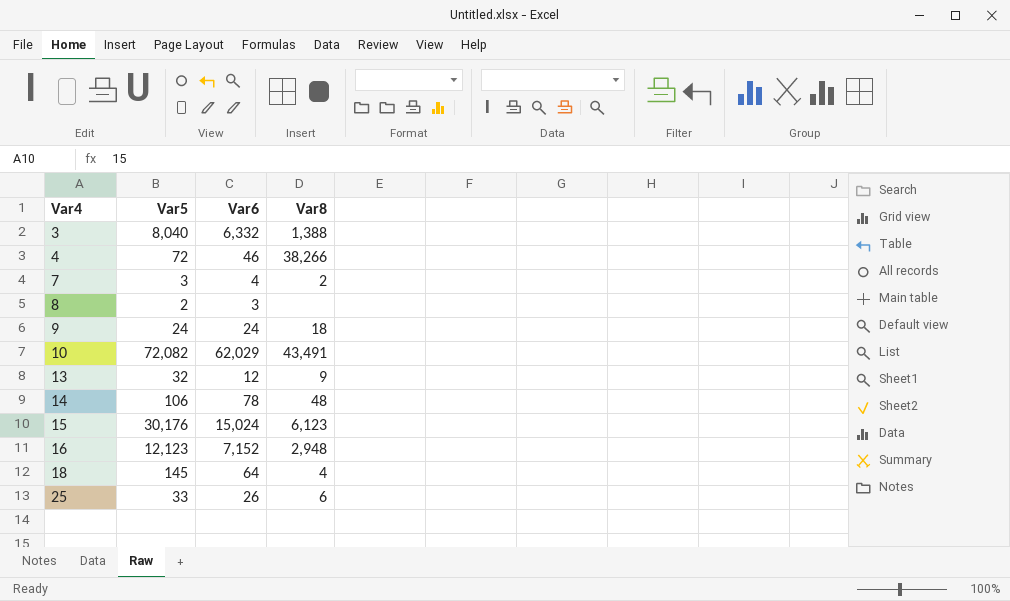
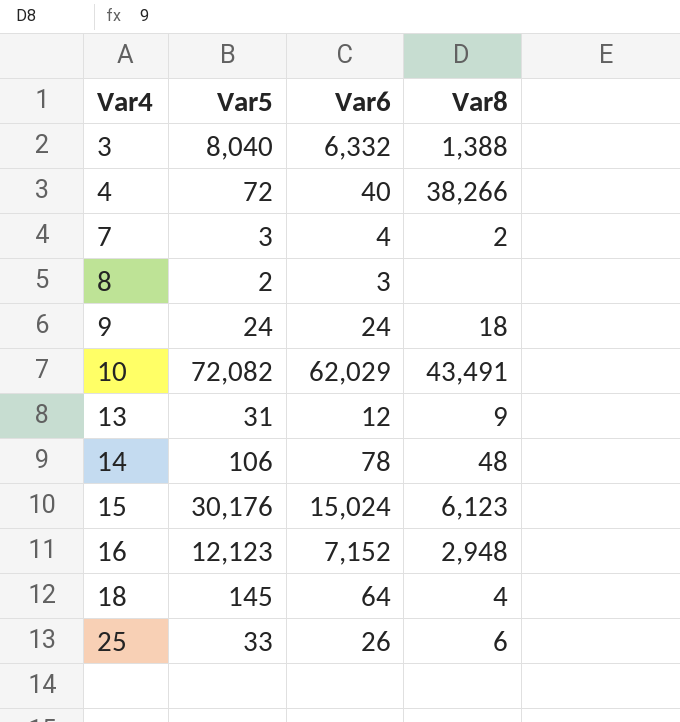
4 | Var6: 46 -> 40
13 | Var5: 32 -> 31

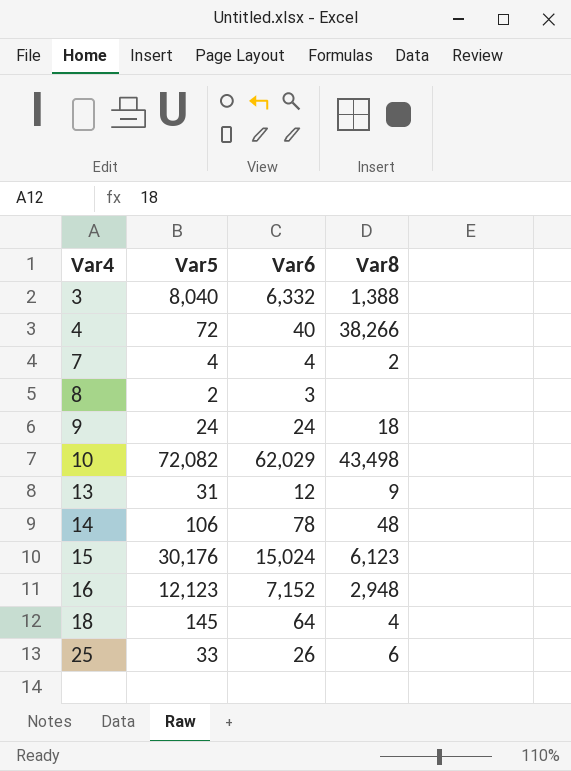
7 | Var5: 3 -> 4
10 | Var8: 43,491 -> 43,498

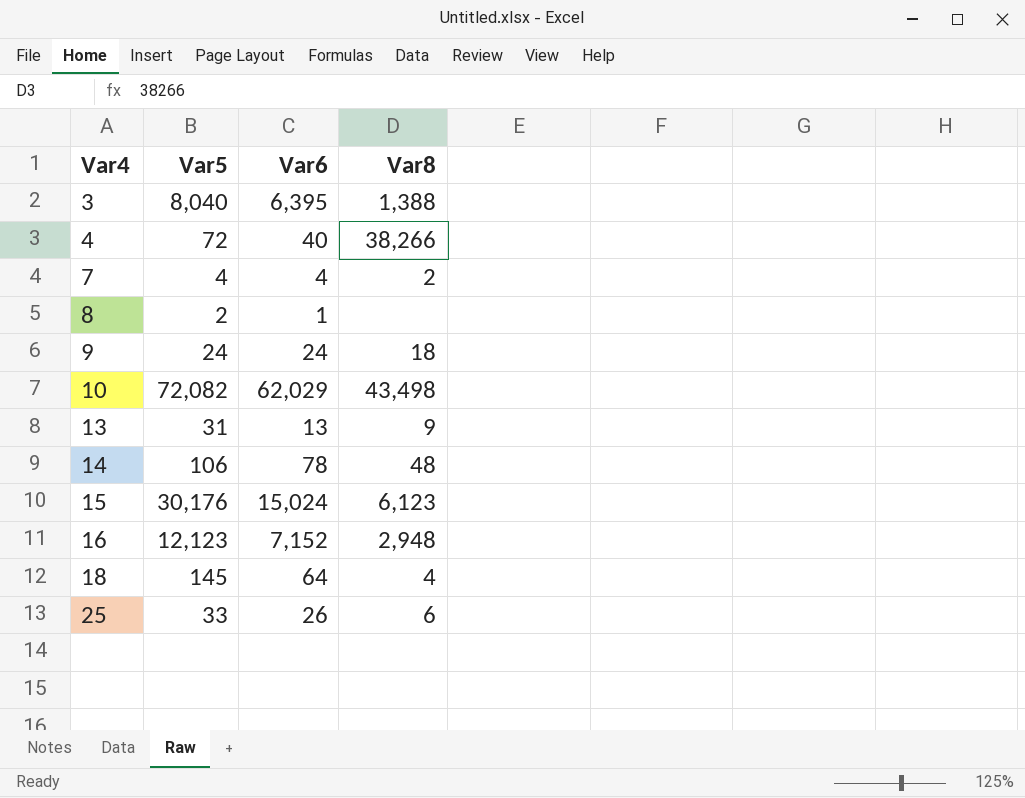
3 | Var6: 6,332 -> 6,395
8 | Var6: 3 -> 1
13 | Var6: 12 -> 13

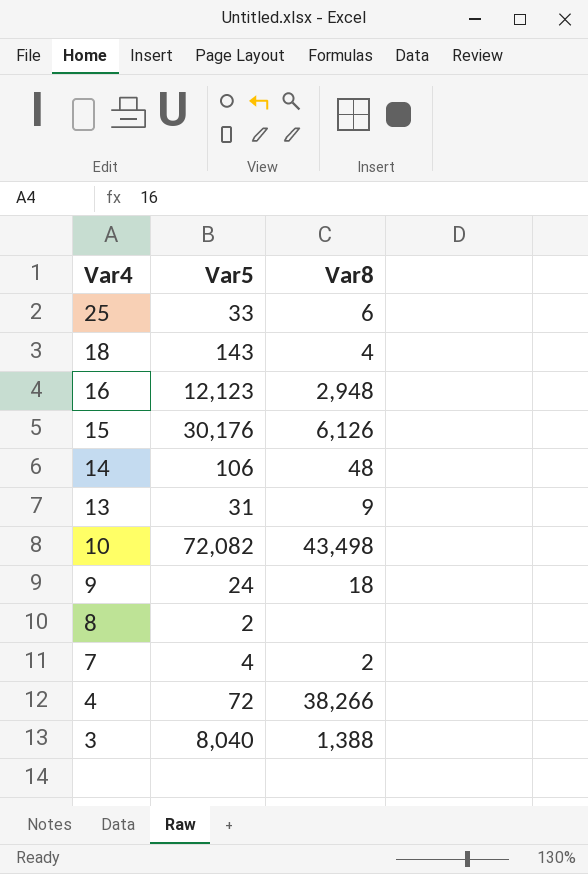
row order: Var4 ascending -> Var4 descending
column Var6 | position: 3 -> none
18 | Var5: 145 -> 143
15 | Var8: 6,123 -> 6,126

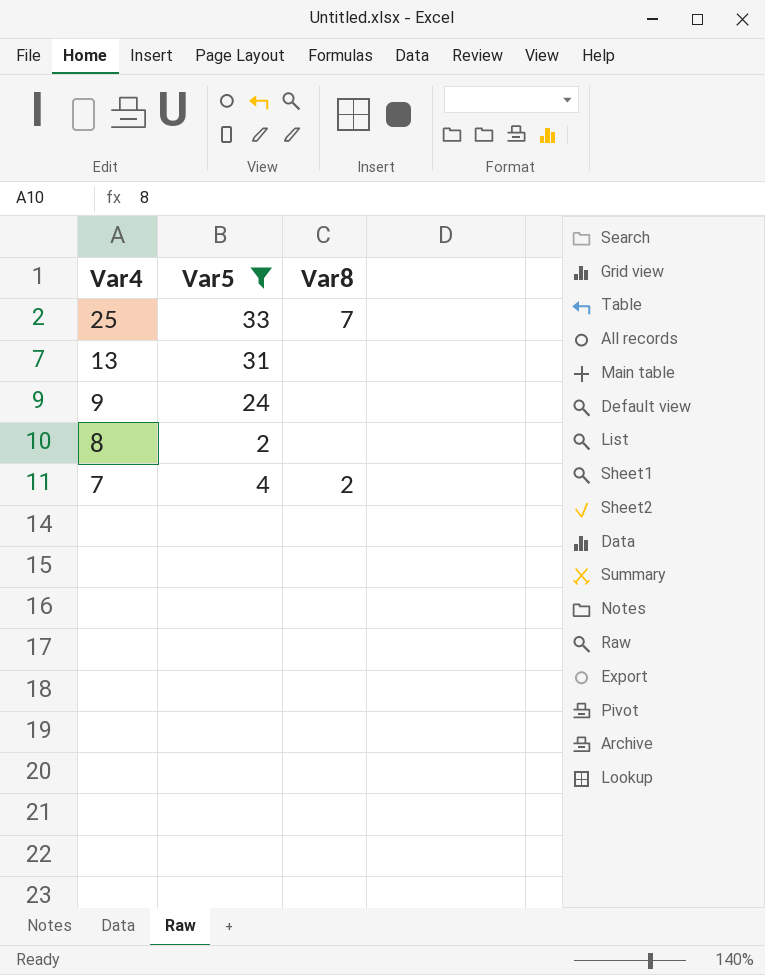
filter: none -> Var5 <= 33
25 | Var8: 6 -> 7
13 | Var8: 9 -> none
9 | Var8: 18 -> none

